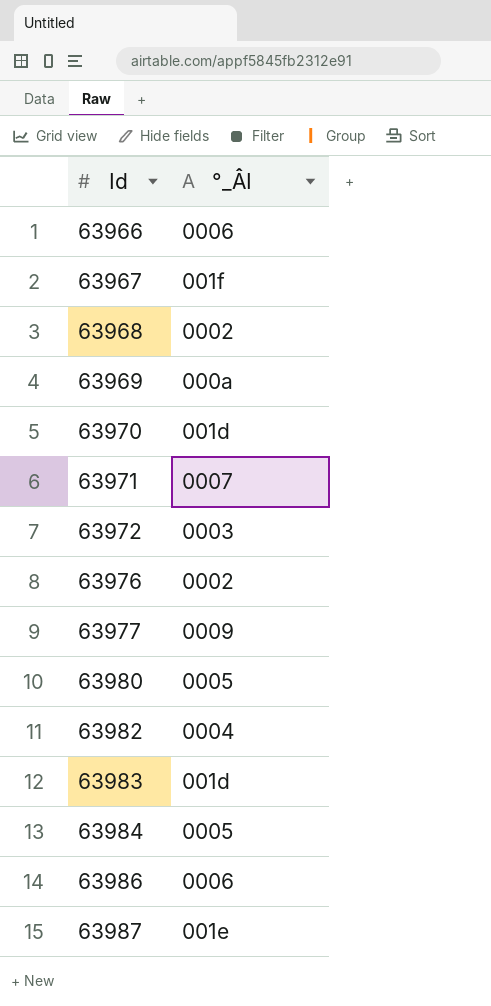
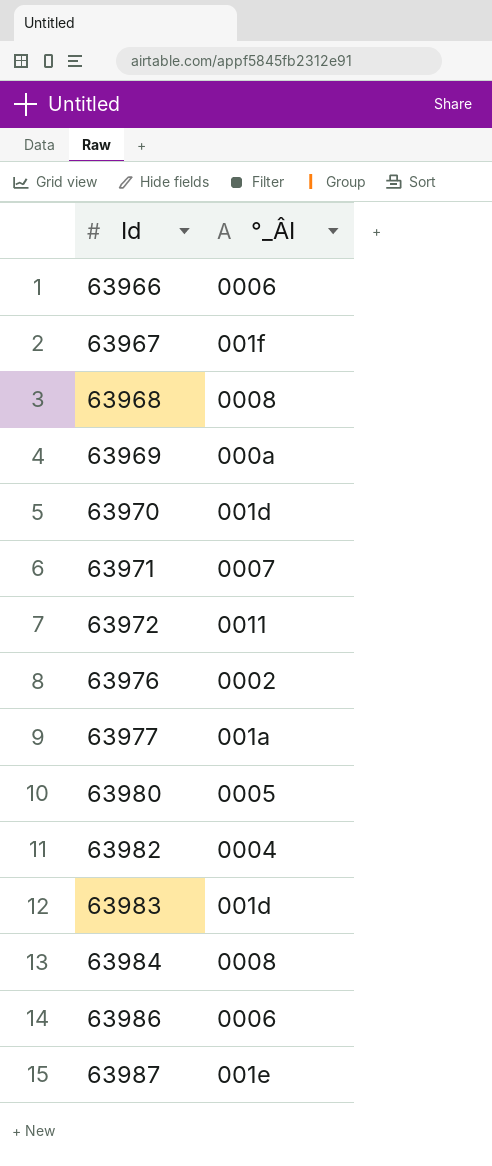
63968 | °_ÂI: 0002 -> 0008
63972 | °_ÂI: 0003 -> 0011
63977 | °_ÂI: 0009 -> 001a
63984 | °_ÂI: 0005 -> 0008

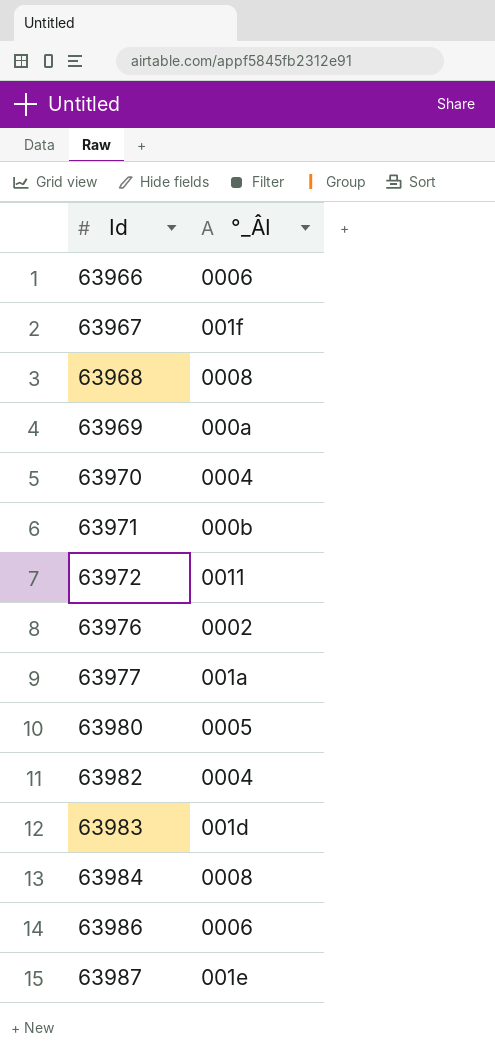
63970 | °_ÂI: 001d -> 0004
63971 | °_ÂI: 0007 -> 000b

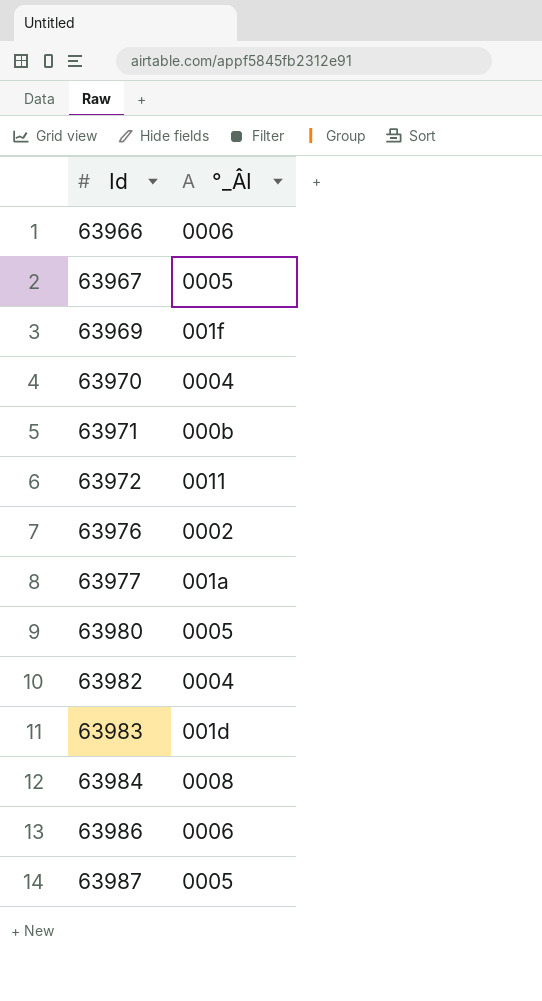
row 63968: 0008 -> none
63967 | °_ÂI: 001f -> 0005
63969 | °_ÂI: 000a -> 001f
63987 | °_ÂI: 001e -> 0005

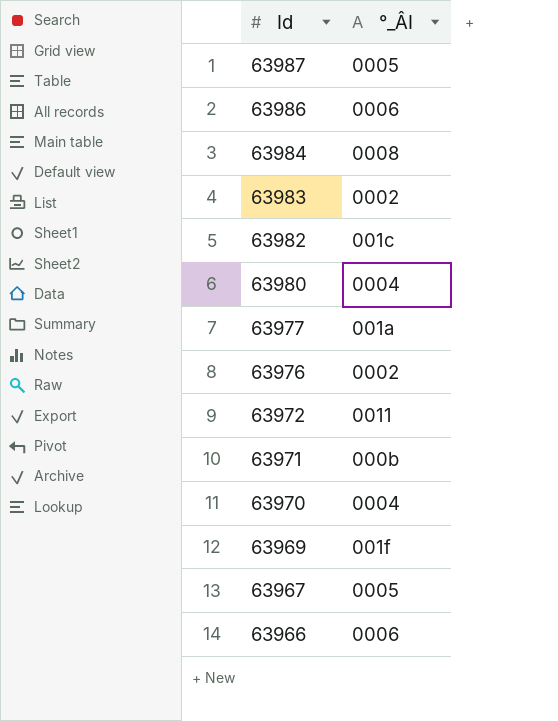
row order: Id ascending -> Id descending
63983 | °_ÂI: 001d -> 0002
63982 | °_ÂI: 0004 -> 001c
63980 | °_ÂI: 0005 -> 0004

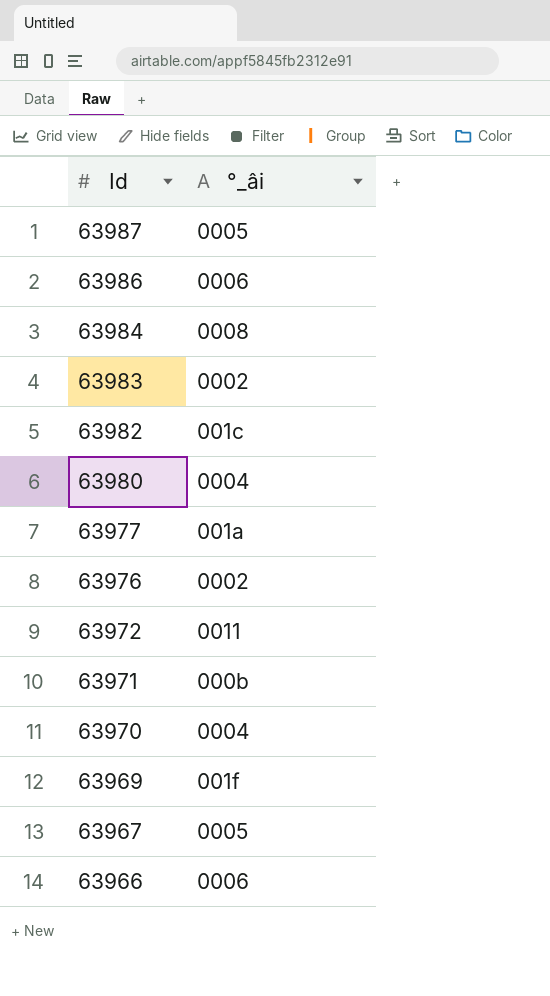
column name: °_ÂI -> °_âi

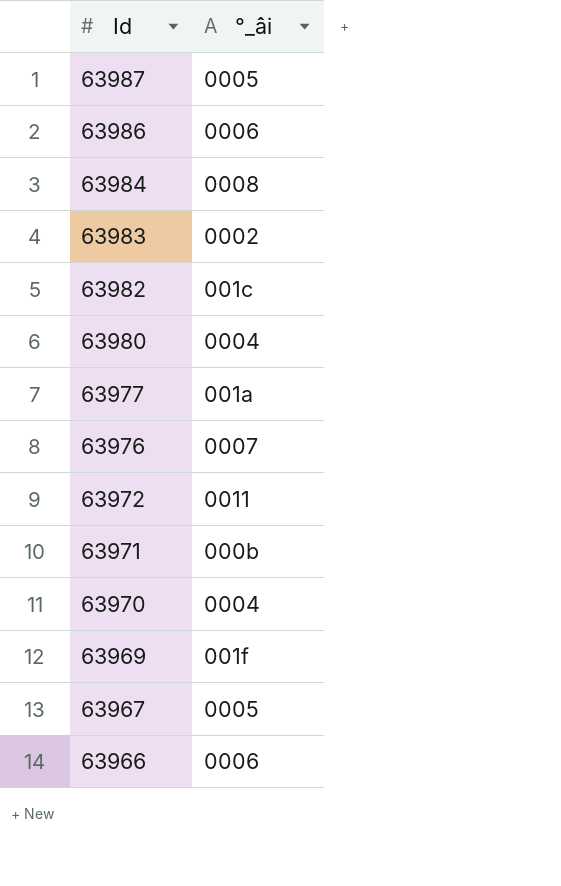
63976 | °_âi: 0002 -> 0007

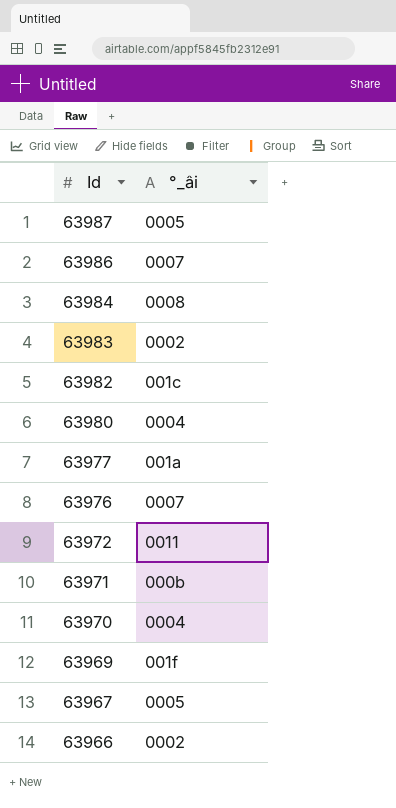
63986 | °_âi: 0006 -> 0007
63966 | °_âi: 0006 -> 0002

